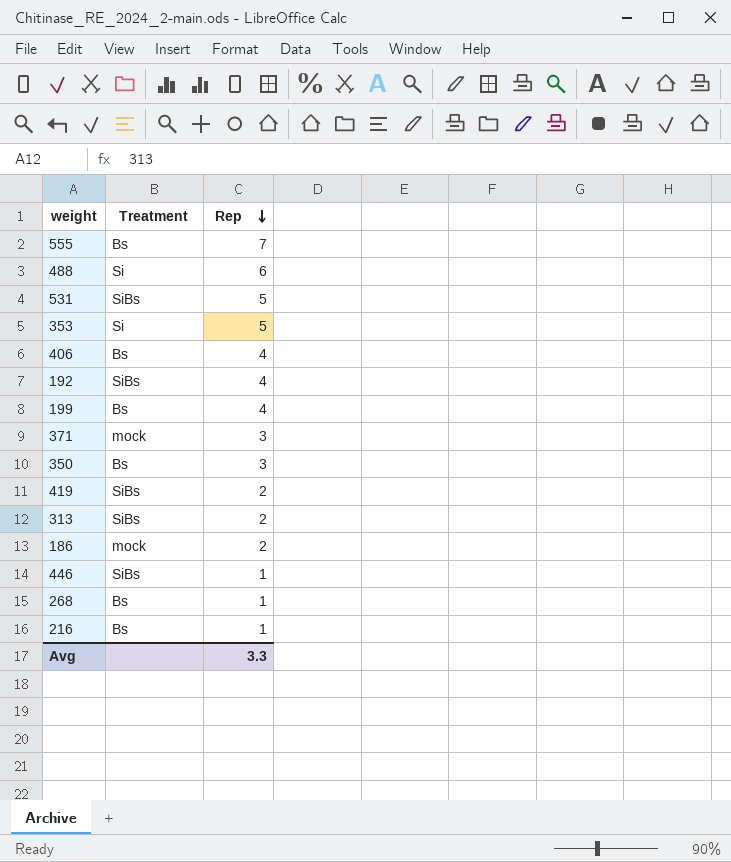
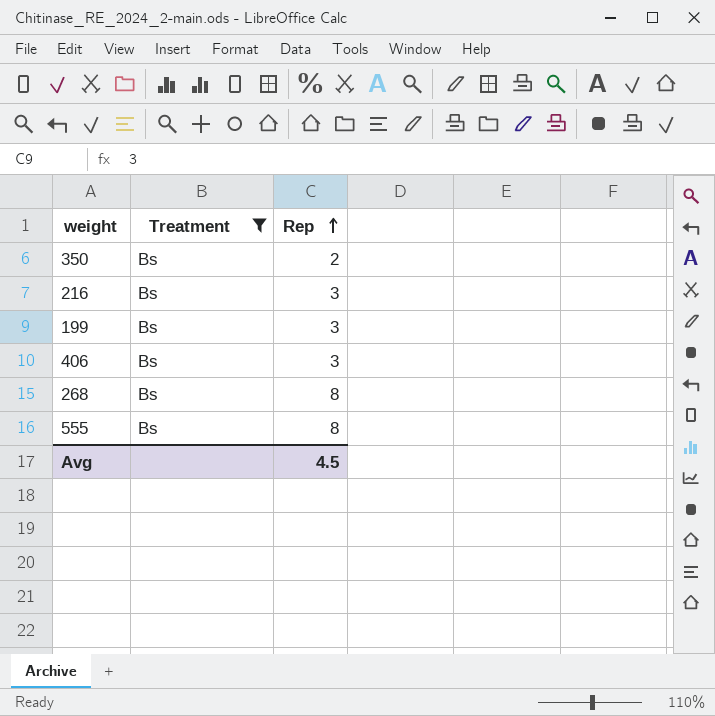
filter: none -> Treatment = Bs
row order: Rep descending -> Rep ascending
350 | Rep: 3 -> 2
216 | Rep: 1 -> 3
199 | Rep: 4 -> 3
406 | Rep: 4 -> 3
268 | Rep: 1 -> 8
555 | Rep: 7 -> 8
Avg | Rep: 3.3 -> 4.5

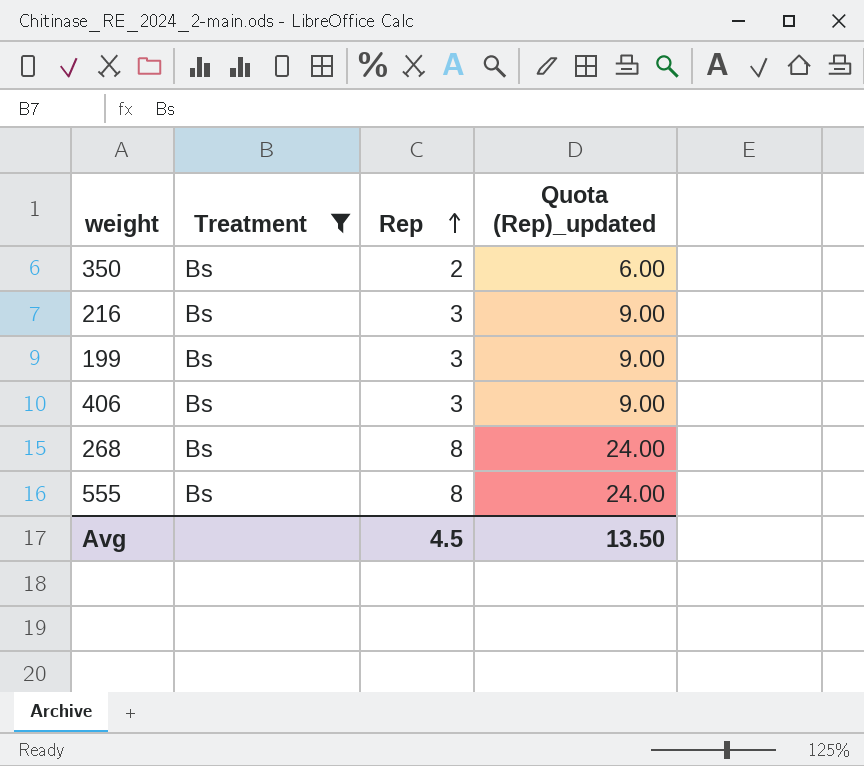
column Quota (Rep)_updated | formula: none -> [Rep] * 3

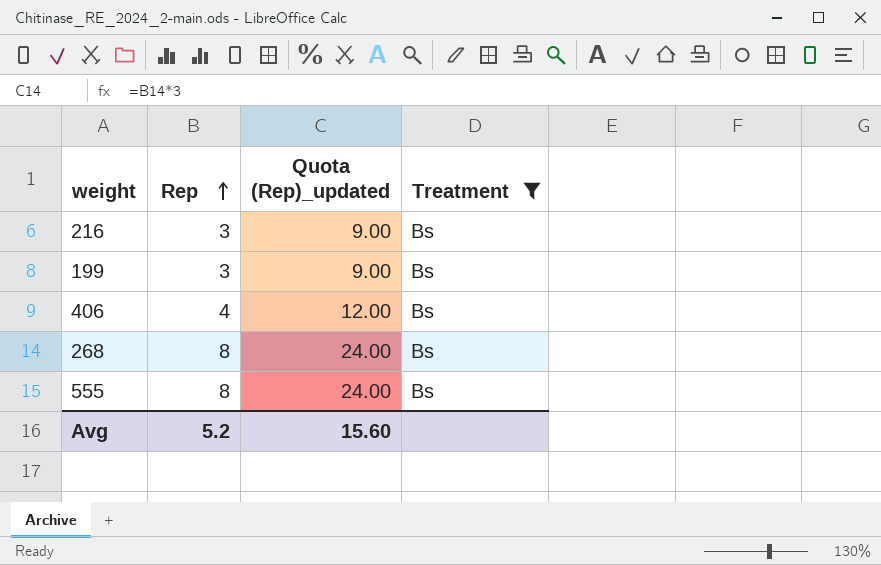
column Treatment | position: 2 -> 4
row 350: Bs | 2 | 6.00 -> none
406 | Rep: 3 -> 4
406 | Quota (Rep)_updated: 9.00 -> 12.00
Avg | Rep: 4.5 -> 5.2
Avg | Quota (Rep)_updated: 13.50 -> 15.60

